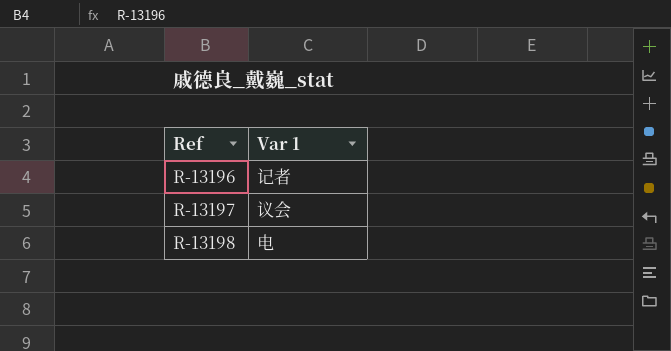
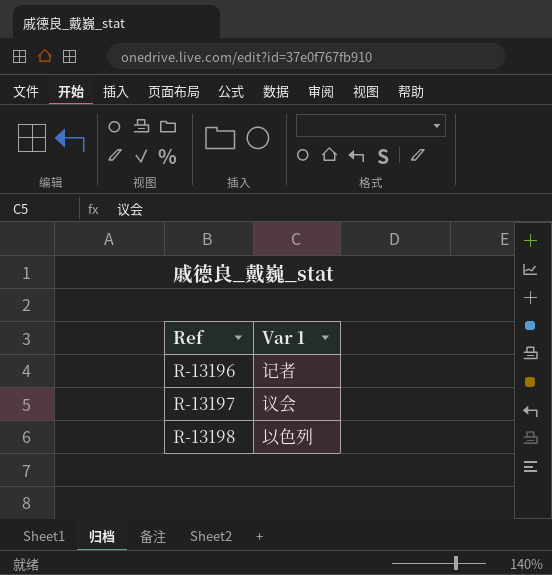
R-13198 | Var 1: 电 -> 以色列

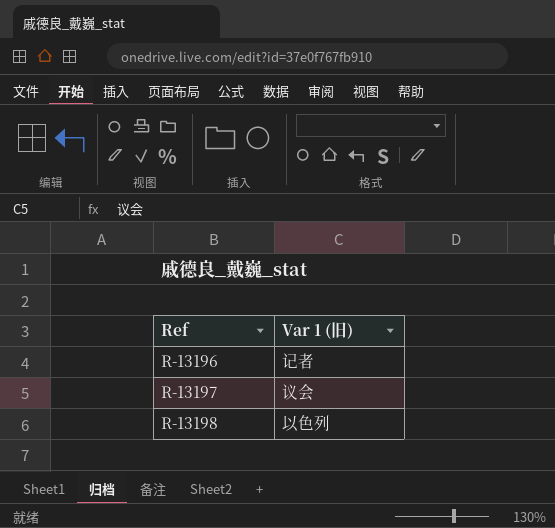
column name: Var 1 -> Var 1 (旧)

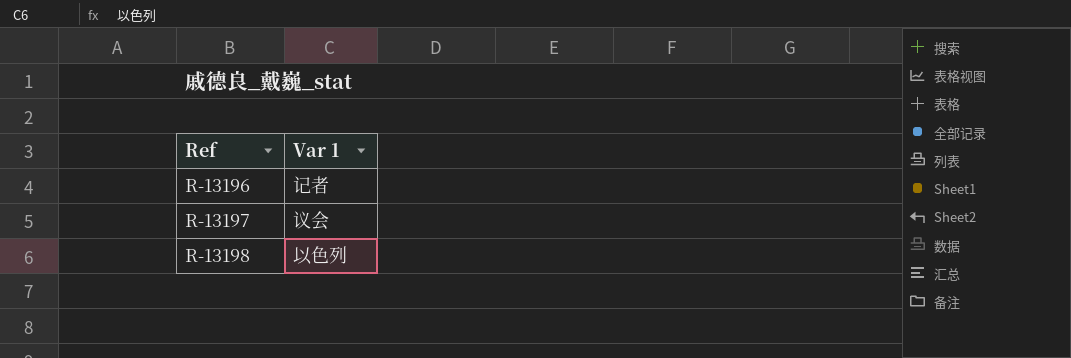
column name: Var 1 (旧) -> Var 1

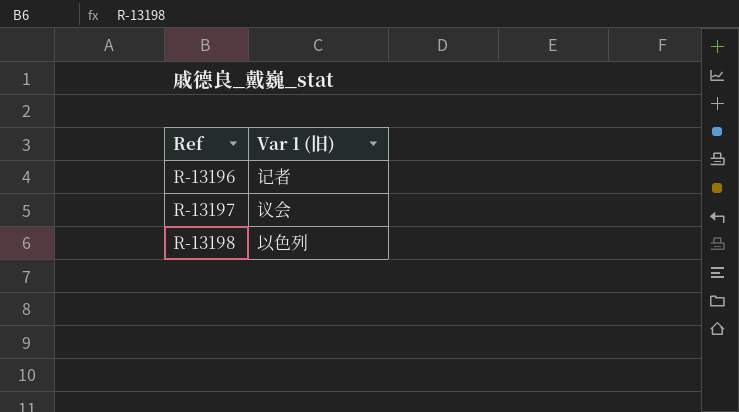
column name: Var 1 -> Var 1 (旧)

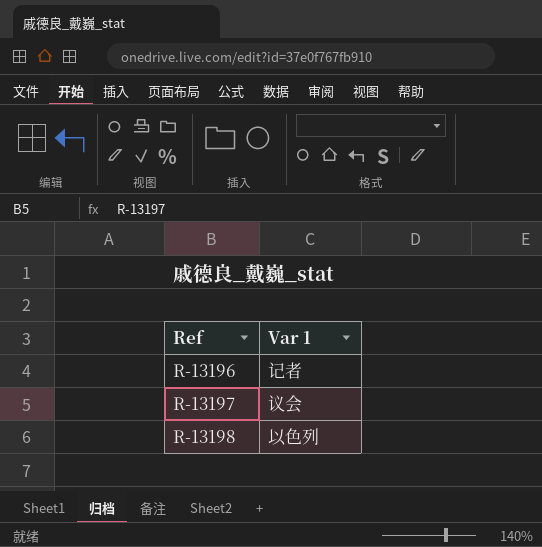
column name: Var 1 (旧) -> Var 1

